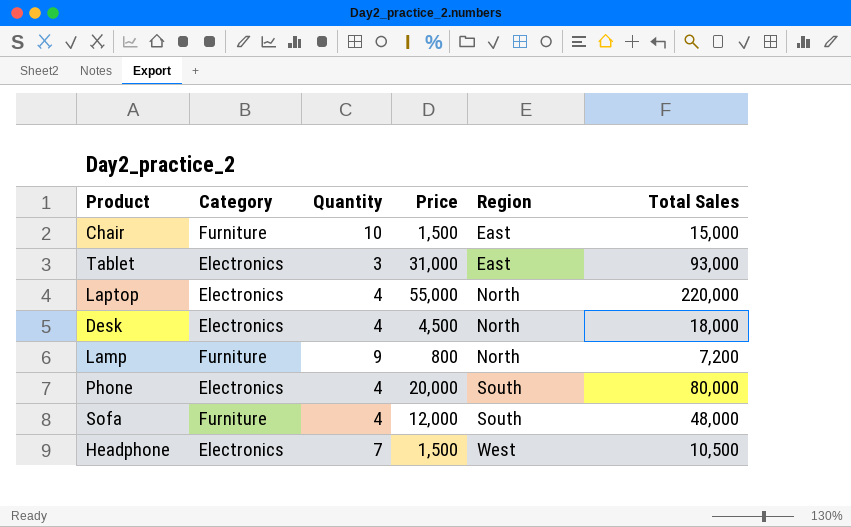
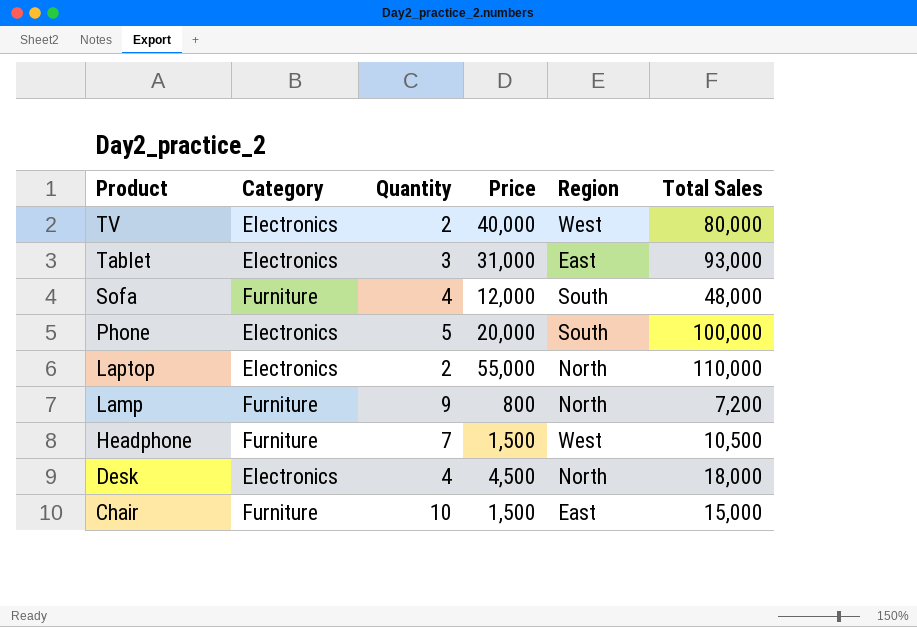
row order: Region ascending -> Product descending
row TV: none -> Electronics | 2 | 40,000 | West | 80,000
Phone | Quantity: 4 -> 5
Phone | Total Sales: 80,000 -> 100,000
Laptop | Quantity: 4 -> 2
Laptop | Total Sales: 220,000 -> 110,000
Headphone | Category: Electronics -> Furniture

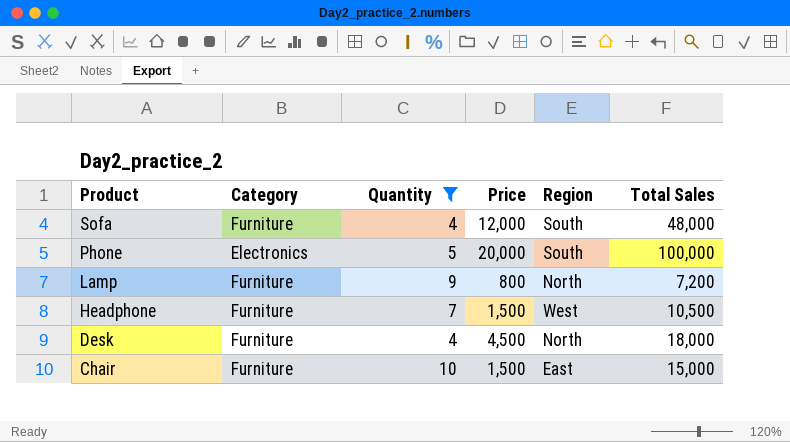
filter: none -> Quantity >= 4
Desk | Category: Electronics -> Furniture

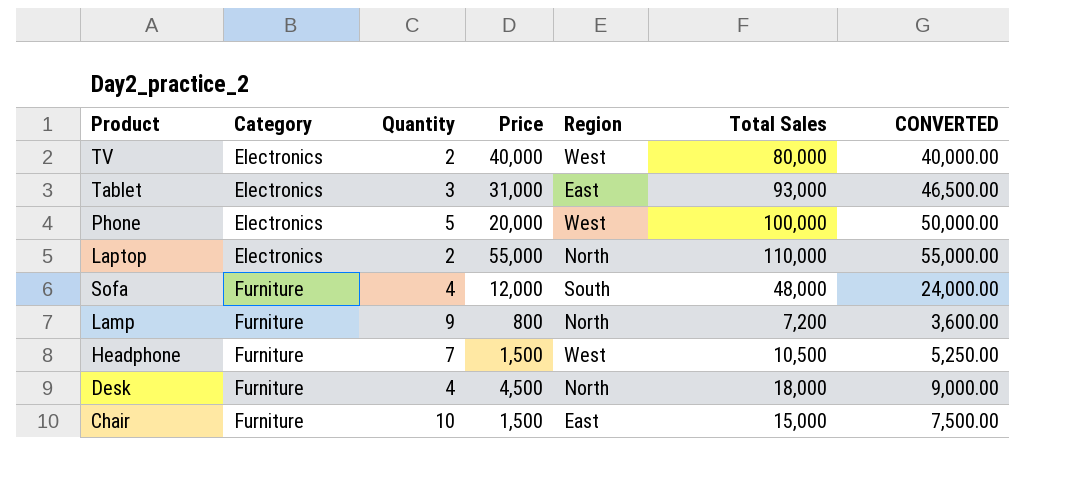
filter: Quantity >= 4 -> none
row order: Product descending -> Category ascending
column CONVERTED | formula: none -> [Total Sales] * 0.5
Phone | Region: South -> West

